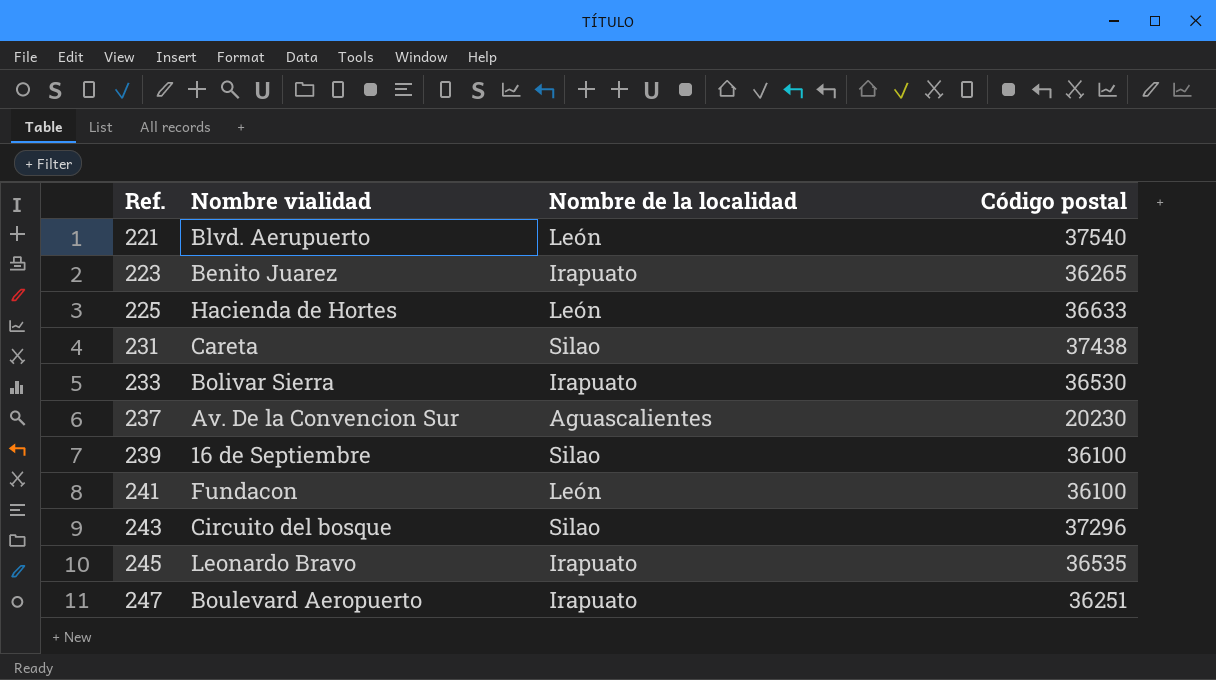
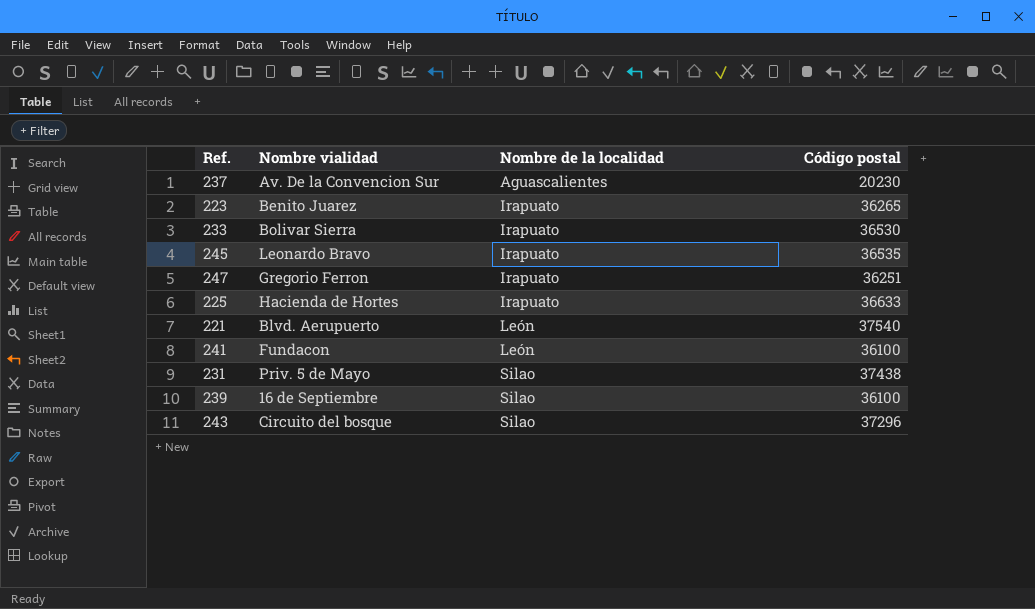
row order: Ref. ascending -> Nombre de la localidad ascending
247 | Nombre vialidad: Boulevard Aeropuerto -> Gregorio Ferron
225 | Nombre de la localidad: León -> Irapuato
231 | Nombre vialidad: Careta -> Priv. 5 de Mayo

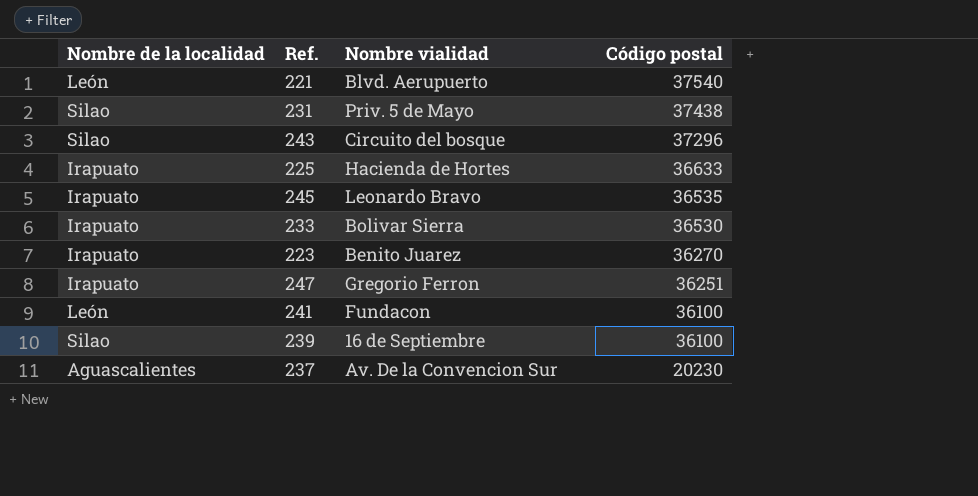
row order: Nombre de la localidad ascending -> Código postal descending
column Nombre de la localidad | position: 3 -> 1
223 | Código postal: 36265 -> 36270

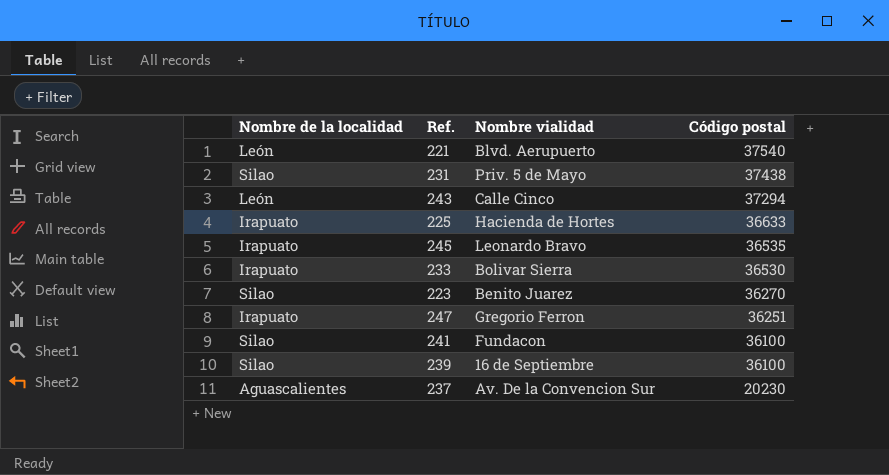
243 | Nombre de la localidad: Silao -> León
243 | Nombre vialidad: Circuito del bosque -> Calle Cinco
243 | Código postal: 37296 -> 37294
223 | Nombre de la localidad: Irapuato -> Silao
241 | Nombre de la localidad: León -> Silao

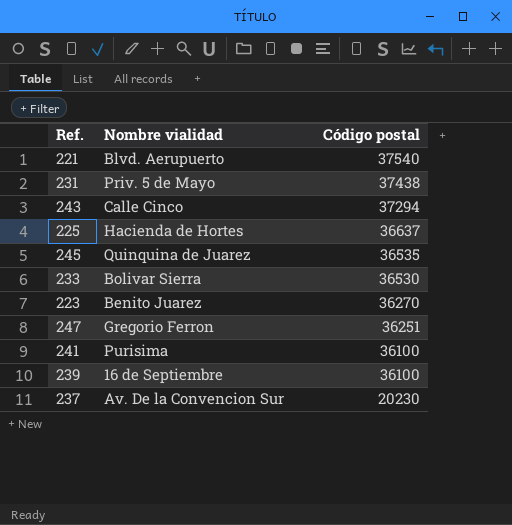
column Nombre de la localidad | position: 1 -> none
225 | Código postal: 36633 -> 36637
245 | Nombre vialidad: Leonardo Bravo -> Quinquina de Juarez
241 | Nombre vialidad: Fundacon -> Purisima

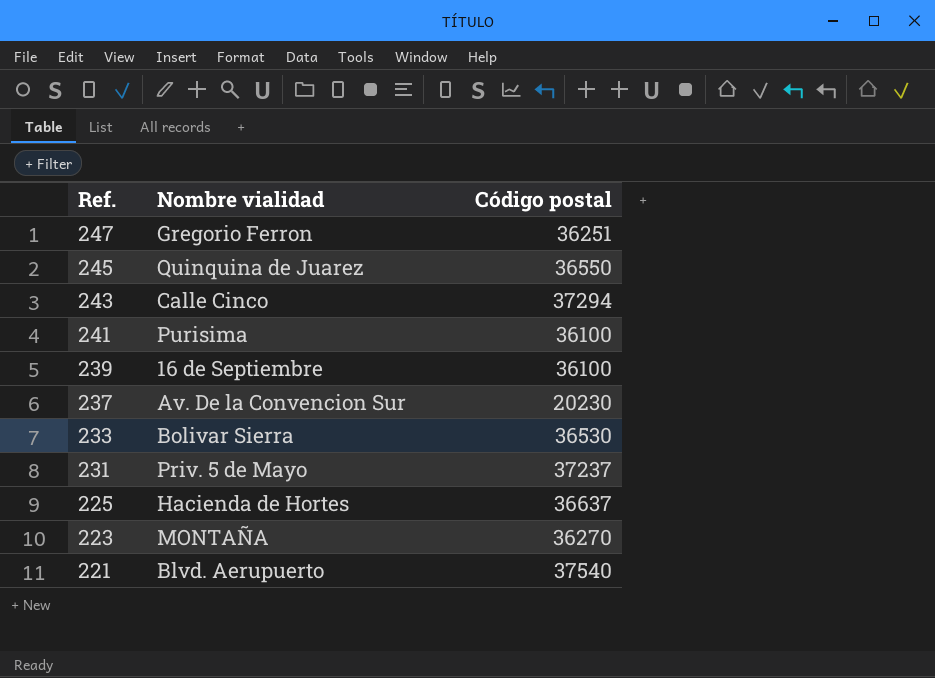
row order: Código postal descending -> Ref. descending
245 | Código postal: 36535 -> 36550
231 | Código postal: 37438 -> 37237
223 | Nombre vialidad: Benito Juarez -> MONTAÑA

